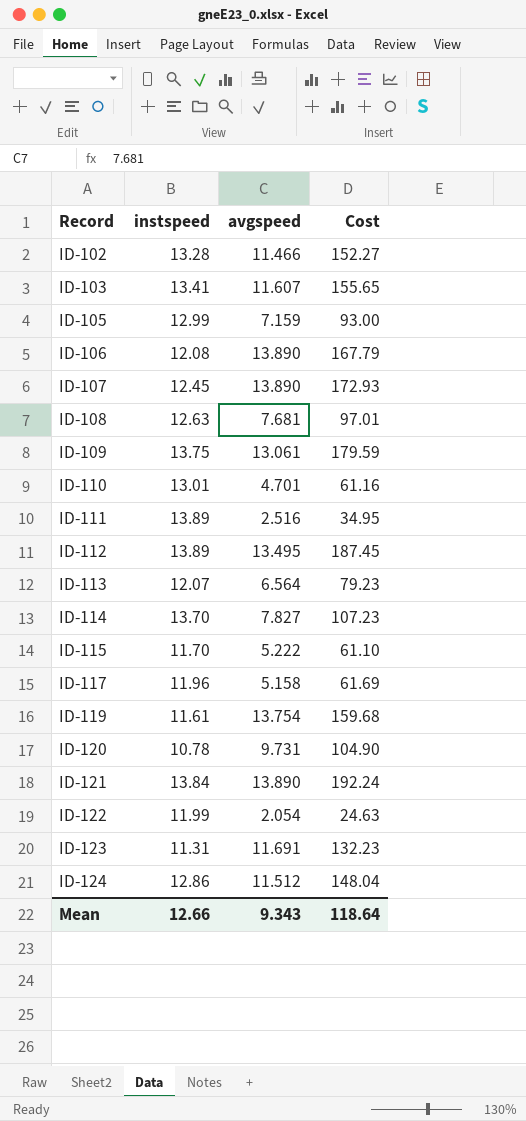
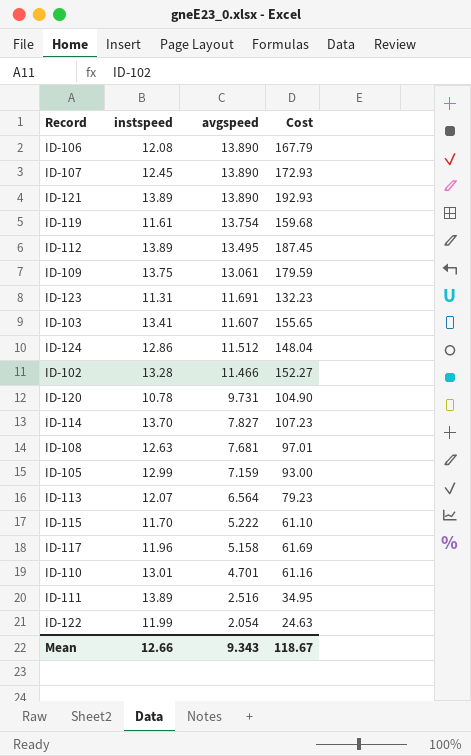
row order: Record ascending -> avgspeed descending
ID-121 | instspeed: 13.84 -> 13.89
ID-121 | Cost: 192.24 -> 192.93
Mean | Cost: 118.64 -> 118.67

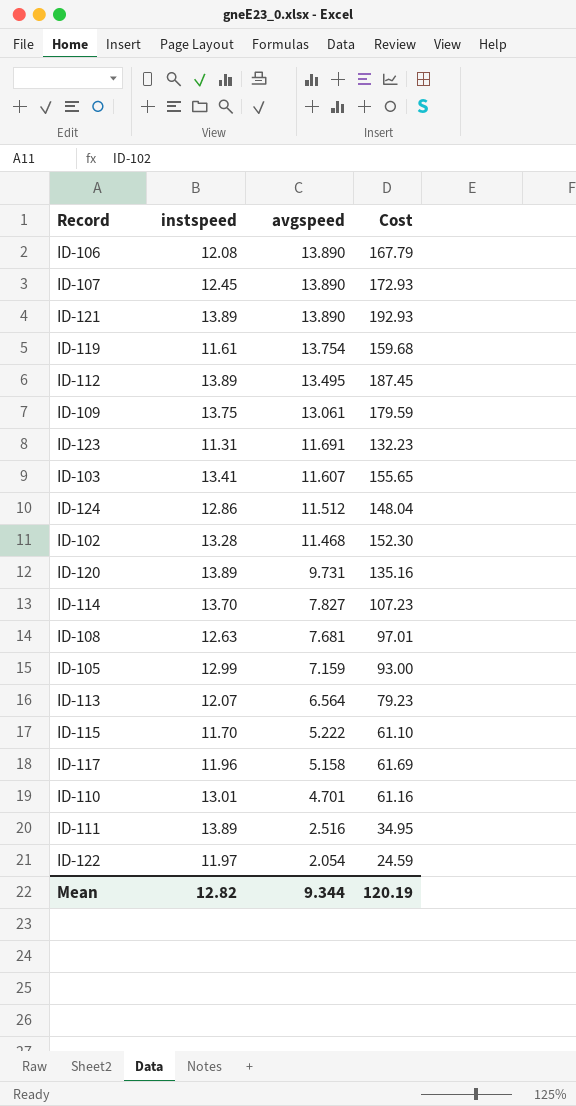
ID-102 | avgspeed: 11.466 -> 11.468
ID-102 | Cost: 152.27 -> 152.30
ID-120 | instspeed: 10.78 -> 13.89
ID-120 | Cost: 104.90 -> 135.16
ID-122 | instspeed: 11.99 -> 11.97
ID-122 | Cost: 24.63 -> 24.59
Mean | instspeed: 12.66 -> 12.82
Mean | avgspeed: 9.343 -> 9.344
Mean | Cost: 118.67 -> 120.19

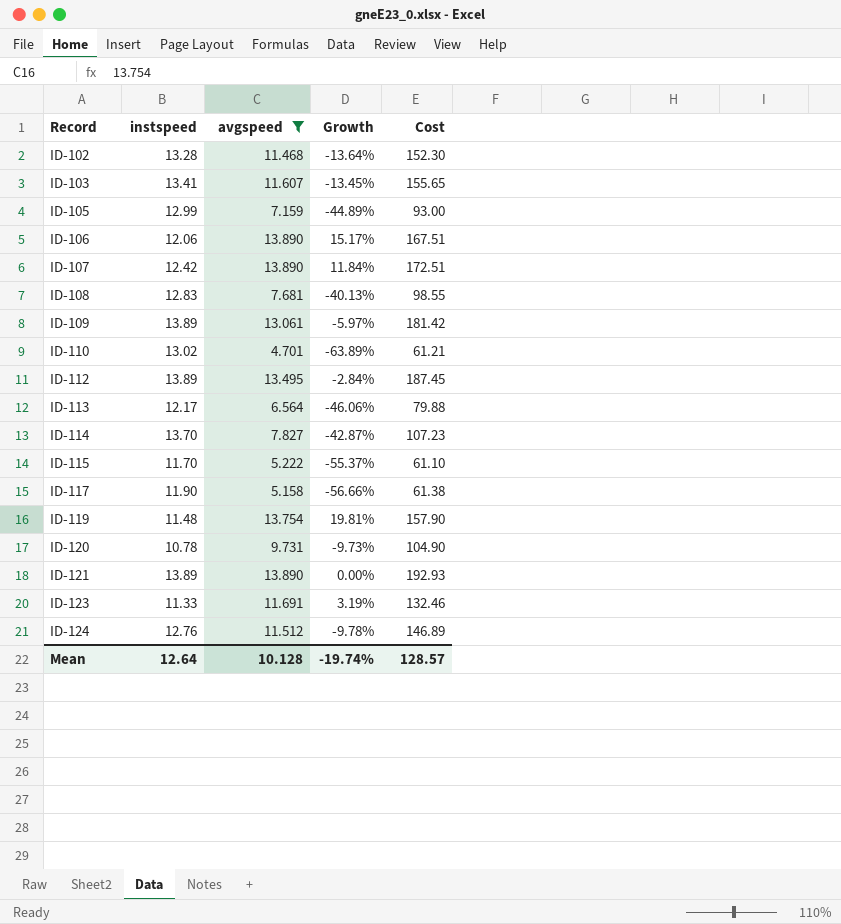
filter: none -> avgspeed >= 4.701
row order: avgspeed descending -> Record ascending
column Growth | formula: none -> ([avgspeed] - [instspeed]) / [instspeed]
ID-106 | instspeed: 12.08 -> 12.06
ID-106 | Cost: 167.79 -> 167.51
ID-107 | instspeed: 12.45 -> 12.42
ID-107 | Cost: 172.93 -> 172.51
ID-108 | instspeed: 12.63 -> 12.83
ID-108 | Cost: 97.01 -> 98.55
ID-109 | instspeed: 13.75 -> 13.89
ID-109 | Cost: 179.59 -> 181.42
ID-110 | instspeed: 13.01 -> 13.02
ID-110 | Cost: 61.16 -> 61.21
ID-113 | instspeed: 12.07 -> 12.17
ID-113 | Cost: 79.23 -> 79.88
ID-117 | instspeed: 11.96 -> 11.90
ID-117 | Cost: 61.69 -> 61.38
ID-119 | instspeed: 11.61 -> 11.48
ID-119 | Cost: 159.68 -> 157.90
ID-120 | instspeed: 13.89 -> 10.78
ID-120 | Cost: 135.16 -> 104.90
ID-123 | instspeed: 11.31 -> 11.33
ID-123 | Cost: 132.23 -> 132.46
ID-124 | instspeed: 12.86 -> 12.76
ID-124 | Cost: 148.04 -> 146.89
Mean | instspeed: 12.82 -> 12.64
Mean | avgspeed: 9.344 -> 10.128
Mean | Cost: 120.19 -> 128.57

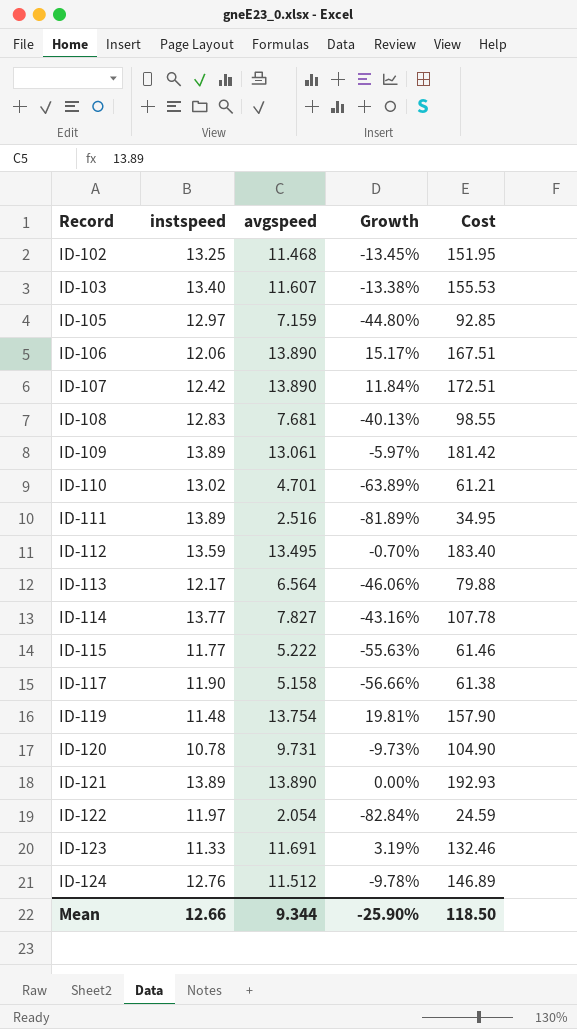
filter: avgspeed >= 4.701 -> none
ID-102 | instspeed: 13.28 -> 13.25
ID-102 | Growth: -13.64% -> -13.45%
ID-102 | Cost: 152.30 -> 151.95
ID-103 | instspeed: 13.41 -> 13.40
ID-103 | Growth: -13.45% -> -13.38%
ID-103 | Cost: 155.65 -> 155.53
ID-105 | instspeed: 12.99 -> 12.97
ID-105 | Growth: -44.89% -> -44.80%
ID-105 | Cost: 93.00 -> 92.85
ID-112 | instspeed: 13.89 -> 13.59
ID-112 | Growth: -2.84% -> -0.70%
ID-112 | Cost: 187.45 -> 183.40
ID-114 | instspeed: 13.70 -> 13.77
ID-114 | Growth: -42.87% -> -43.16%
ID-114 | Cost: 107.23 -> 107.78
ID-115 | instspeed: 11.70 -> 11.77
ID-115 | Growth: -55.37% -> -55.63%
ID-115 | Cost: 61.10 -> 61.46
Mean | instspeed: 12.64 -> 12.66
Mean | avgspeed: 10.128 -> 9.344
Mean | Growth: -19.74% -> -25.90%
Mean | Cost: 128.57 -> 118.50

